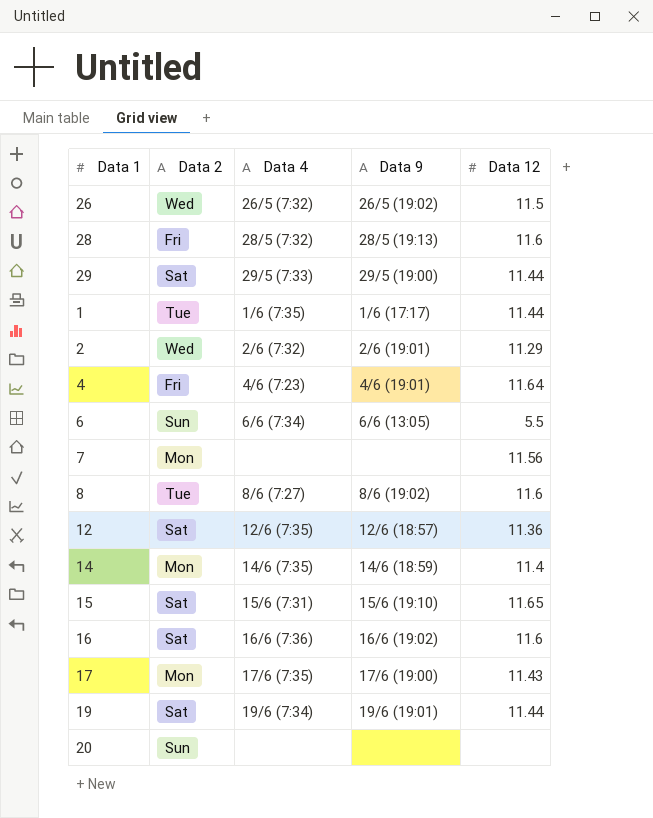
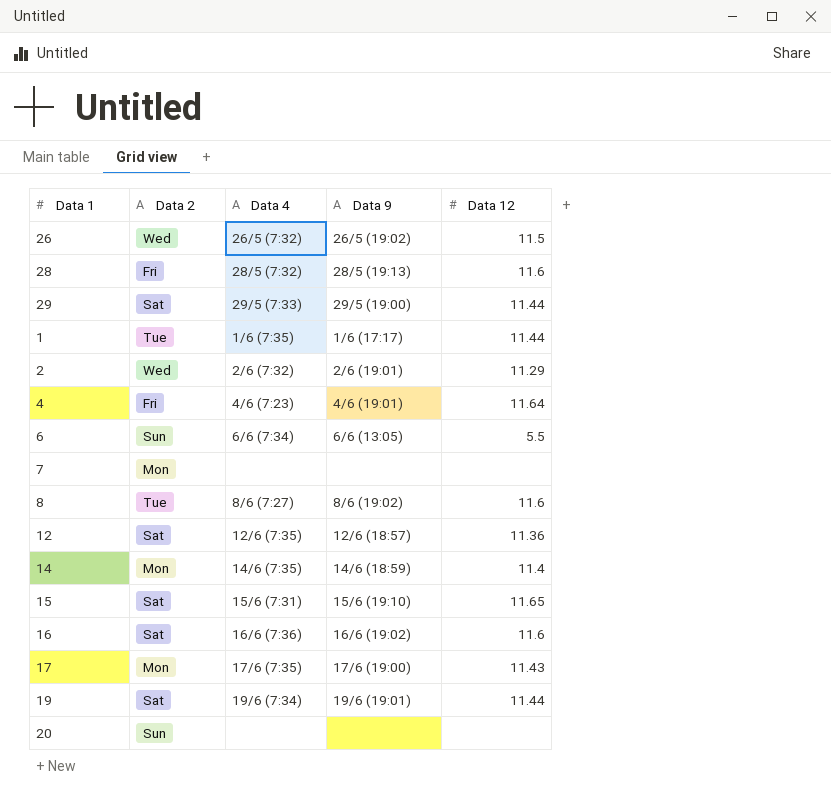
7 | Data 12: 11.56 -> none

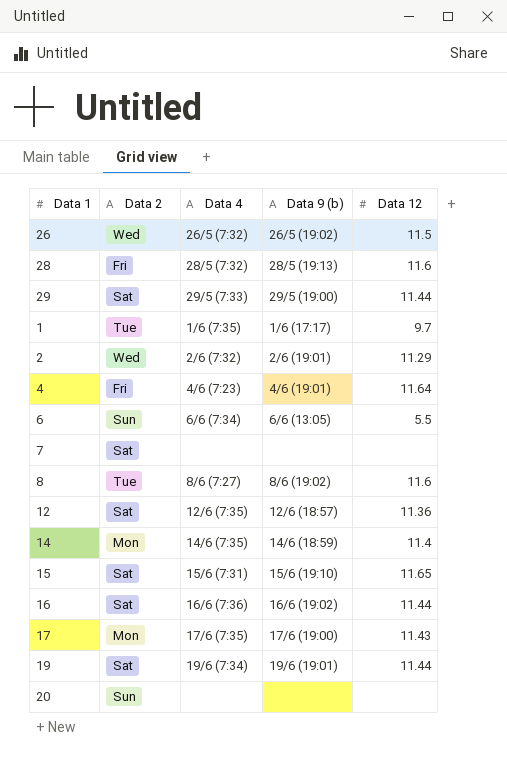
column name: Data 9 -> Data 9 (b)
1 | Data 12: 11.44 -> 9.7
7 | Data 2: Mon -> Sat
16 | Data 12: 11.6 -> 11.44

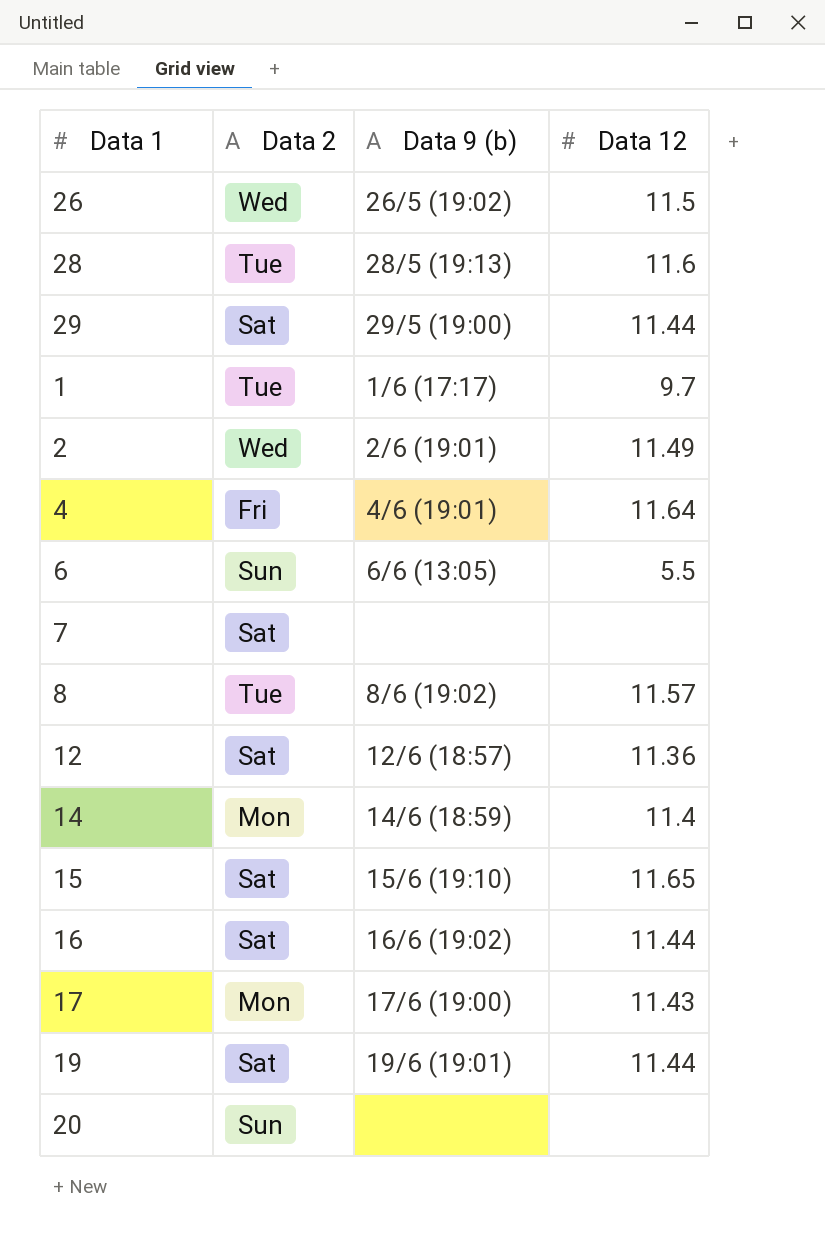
column Data 4 | position: 3 -> none
28 | Data 2: Fri -> Tue
2 | Data 12: 11.29 -> 11.49
8 | Data 12: 11.6 -> 11.57

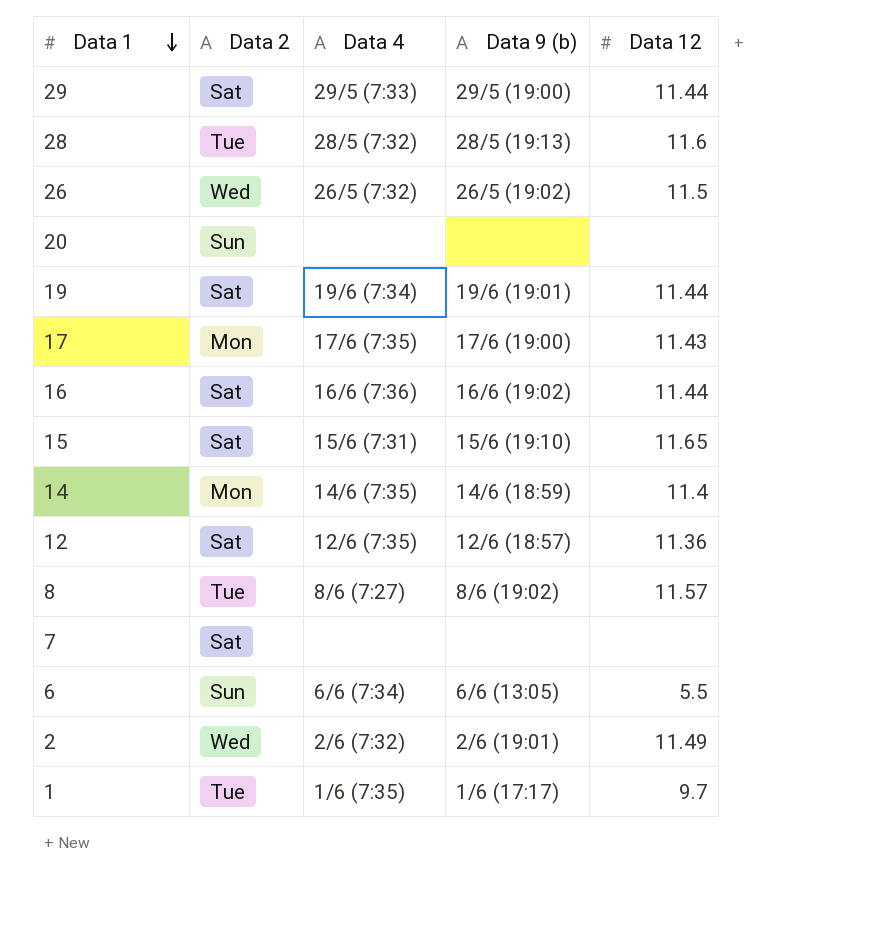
row order: none -> Data 1 descending
column Data 4 | position: none -> 3
row 4: Fri | 4/6 (19:01) | 11.64 -> none

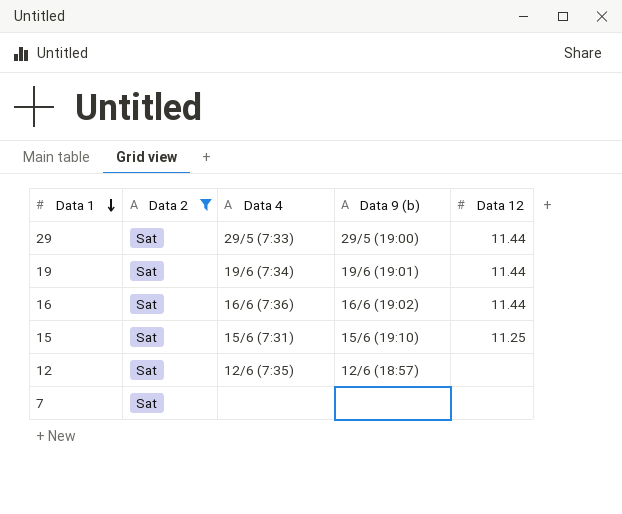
filter: none -> Data 2 = Sat
15 | Data 12: 11.65 -> 11.25
12 | Data 12: 11.36 -> none

